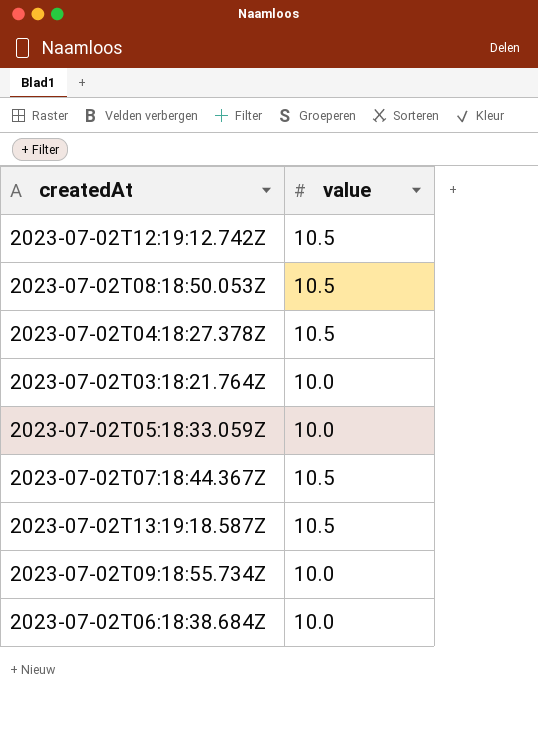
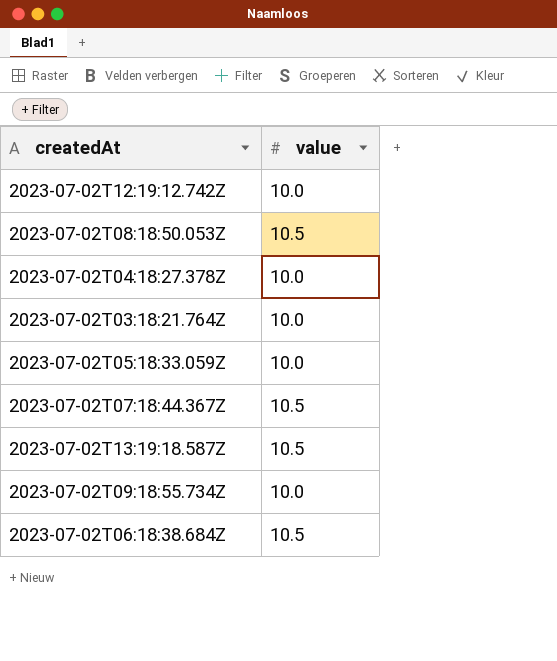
2023-07-02T12:19:12.742Z | value: 10.5 -> 10.0
2023-07-02T04:18:27.378Z | value: 10.5 -> 10.0
2023-07-02T06:18:38.684Z | value: 10.0 -> 10.5

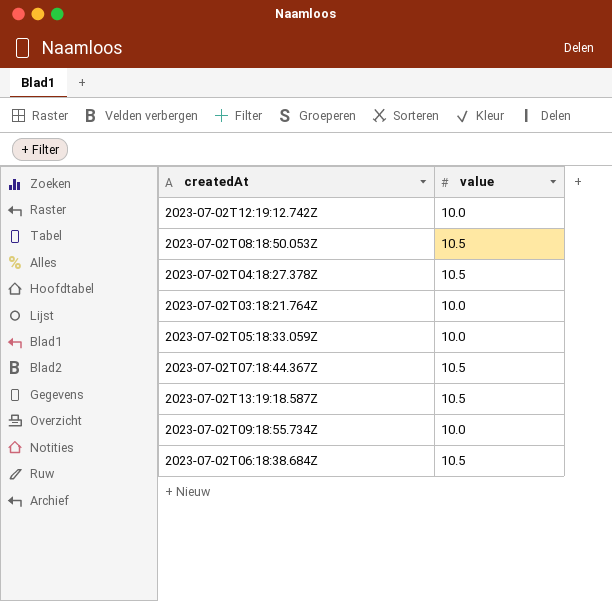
2023-07-02T04:18:27.378Z | value: 10.0 -> 10.5

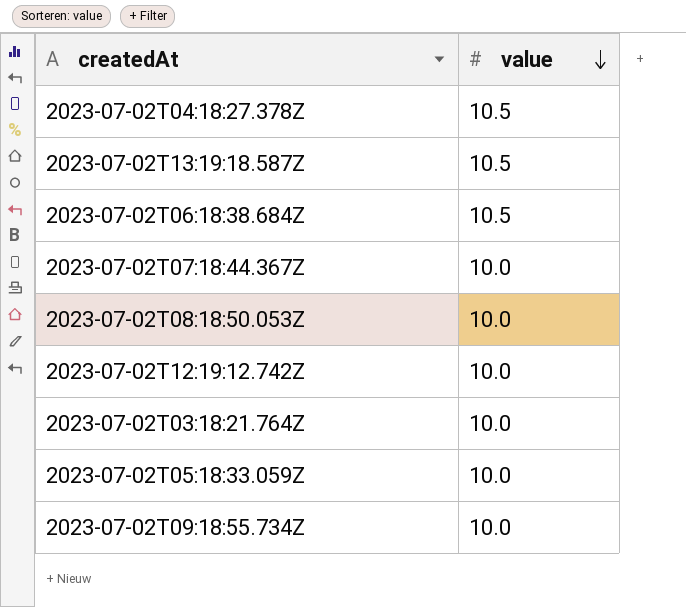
row order: none -> value descending
2023-07-02T07:18:44.367Z | value: 10.5 -> 10.0
2023-07-02T08:18:50.053Z | value: 10.5 -> 10.0

